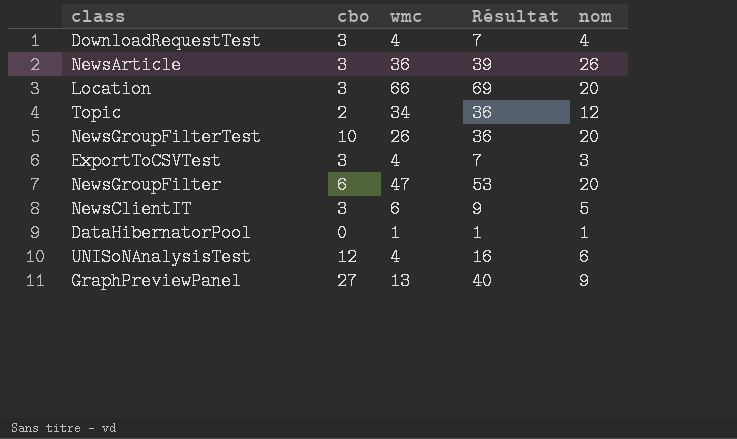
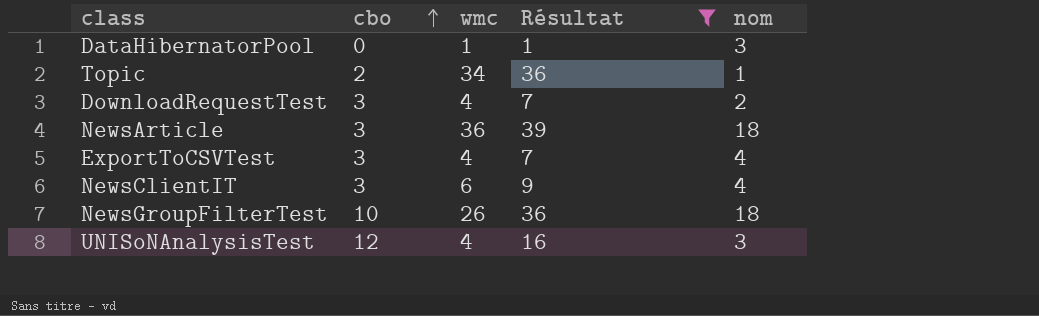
filter: none -> Résultat <= 39
row order: none -> cbo ascending
DataHibernatorPool | nom: 1 -> 3
Topic | nom: 12 -> 1
DownloadRequestTest | nom: 4 -> 2
NewsArticle | nom: 26 -> 18
ExportToCSVTest | nom: 3 -> 4
NewsClientIT | nom: 5 -> 4
NewsGroupFilterTest | nom: 20 -> 18
UNISoNAnalysisTest | nom: 6 -> 3

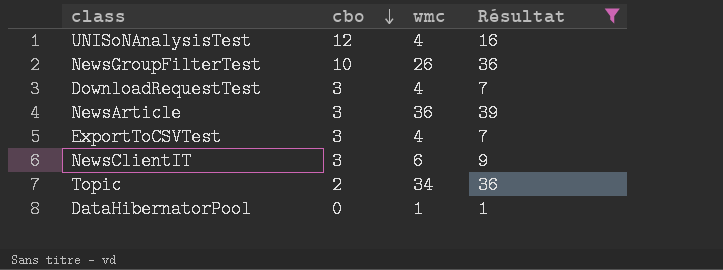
row order: cbo ascending -> cbo descending
column nom | position: 5 -> none

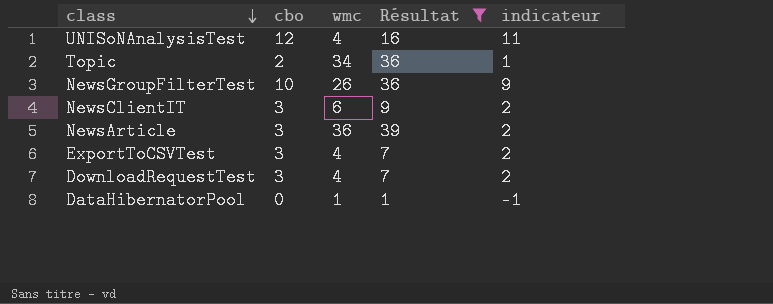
row order: cbo descending -> class descending
column indicateur | formula: none -> [cbo] - 1

